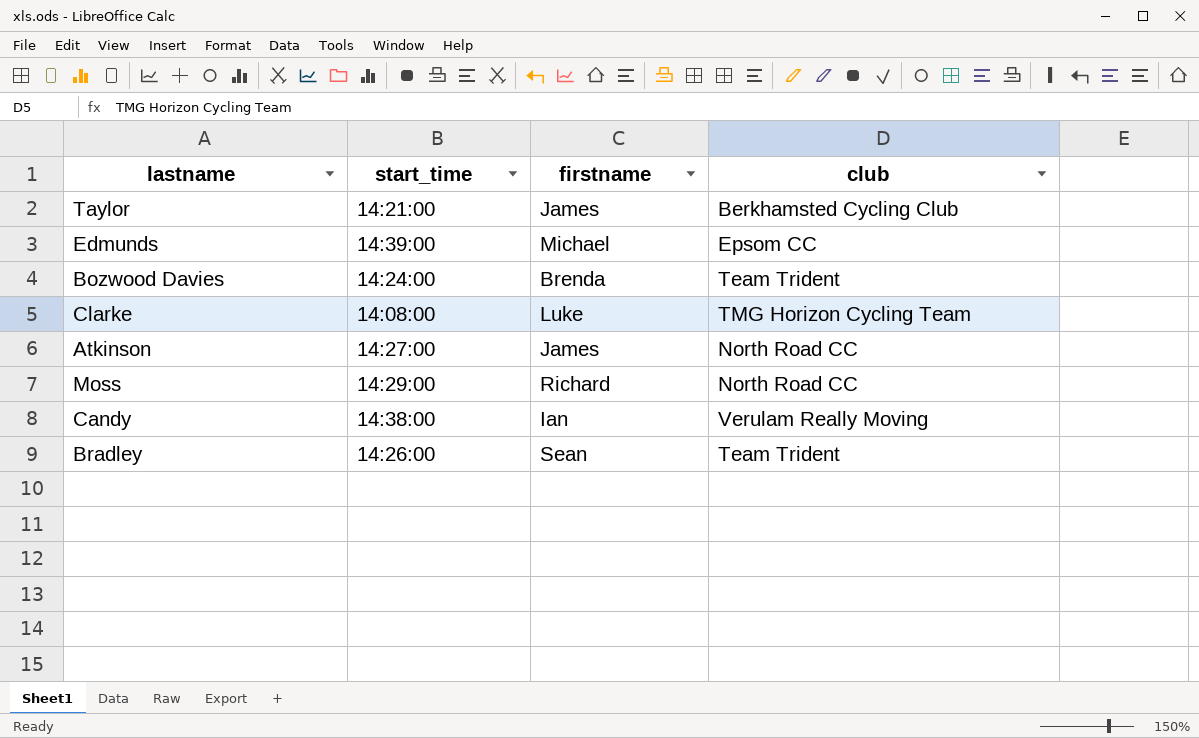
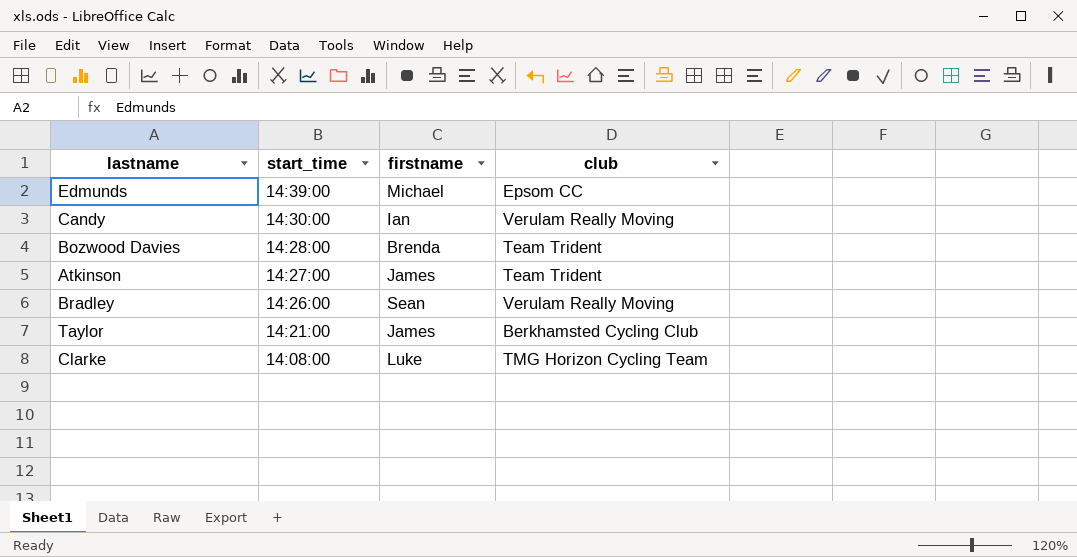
row order: none -> start_time descending
row Moss: 14:29:00 | Richard | North Road CC -> none
Candy | start_time: 14:38:00 -> 14:30:00
Bozwood Davies | start_time: 14:24:00 -> 14:28:00
Atkinson | club: North Road CC -> Team Trident
Bradley | club: Team Trident -> Verulam Really Moving

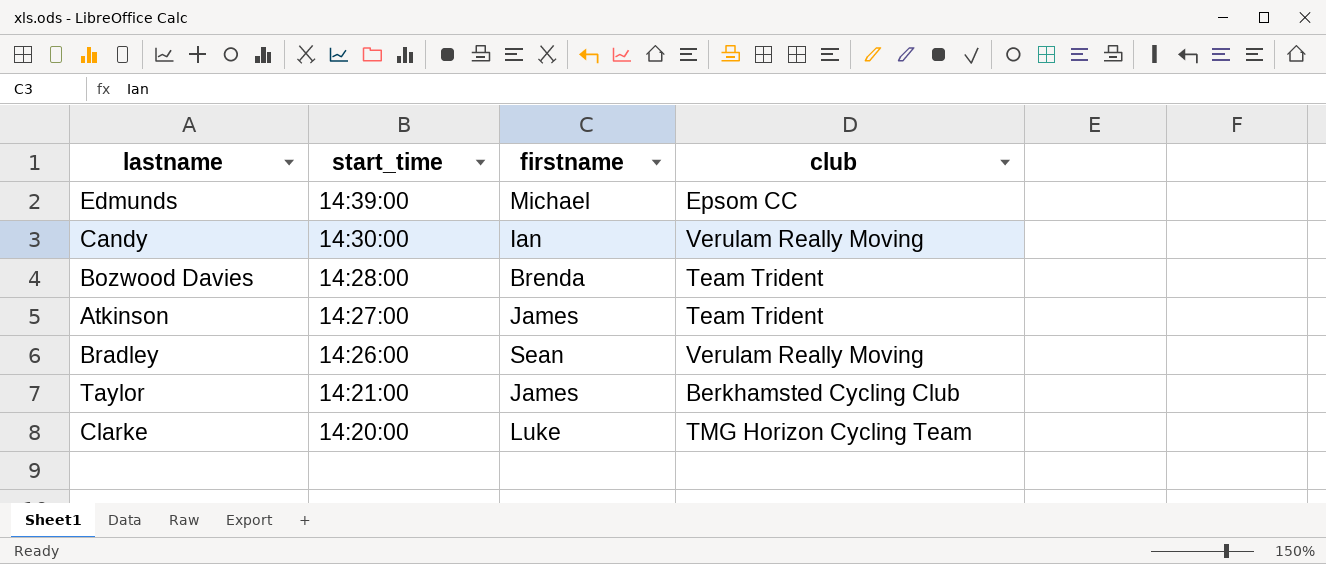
Clarke | start_time: 14:08:00 -> 14:20:00

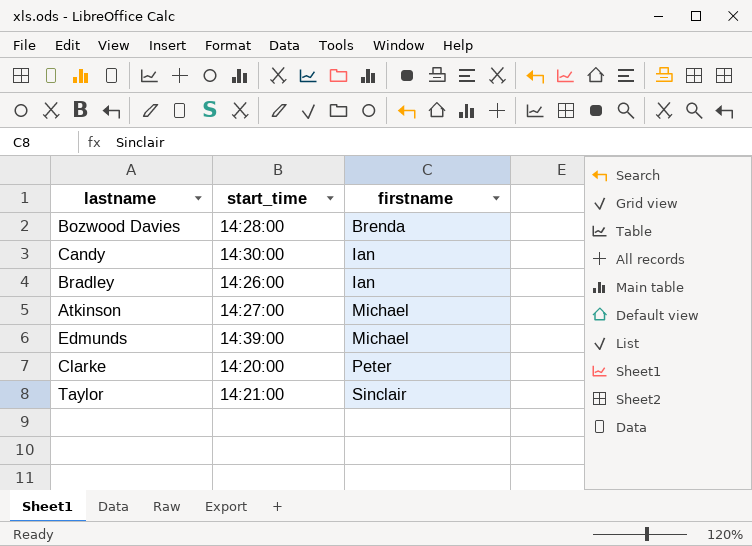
row order: start_time descending -> firstname ascending
column club | position: 4 -> none
Bradley | firstname: Sean -> Ian
Atkinson | firstname: James -> Michael
Clarke | firstname: Luke -> Peter
Taylor | firstname: James -> Sinclair

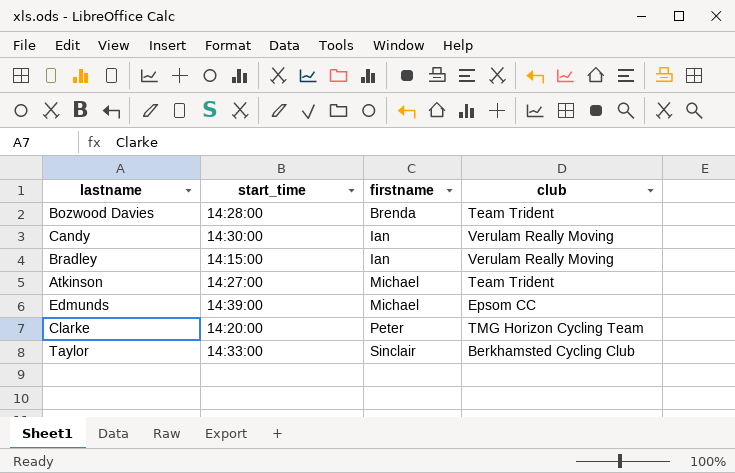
column club | position: none -> 4
Bradley | start_time: 14:26:00 -> 14:15:00
Taylor | start_time: 14:21:00 -> 14:33:00

